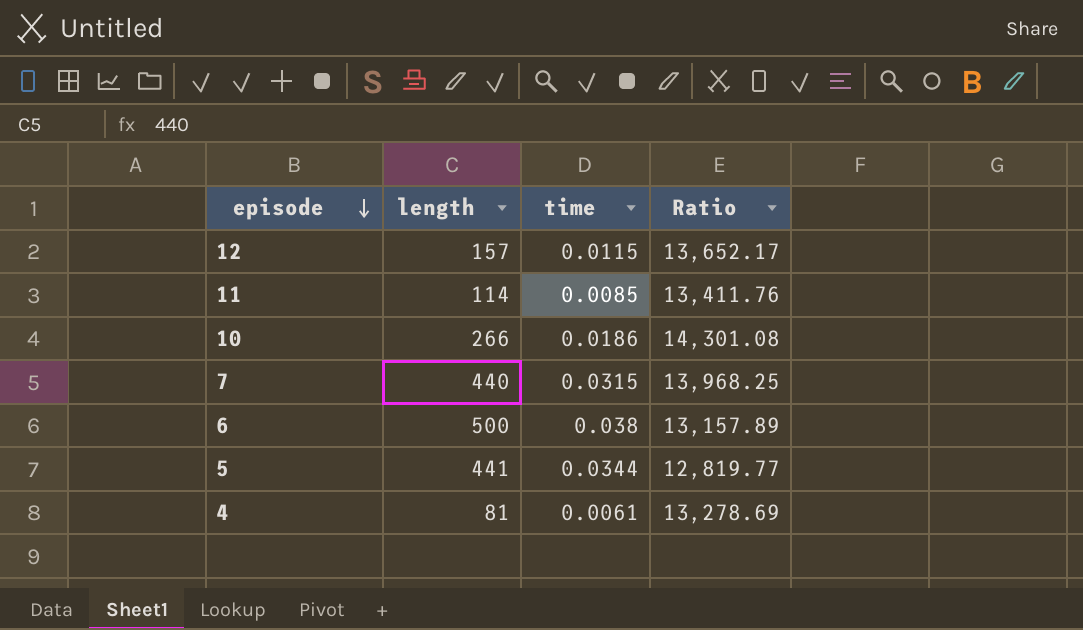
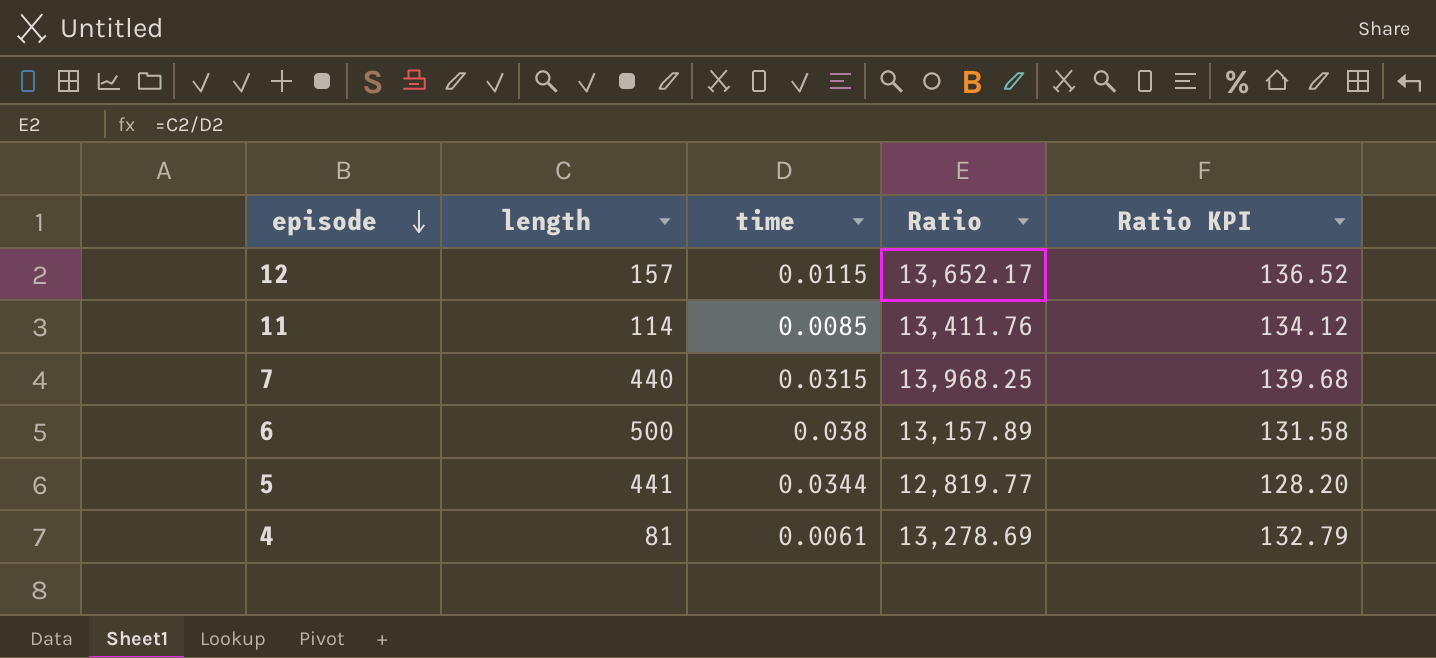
column Ratio KPI | formula: none -> [Ratio] * 0.01
row 10: 266 | 0.0186 | 14,301.08 -> none

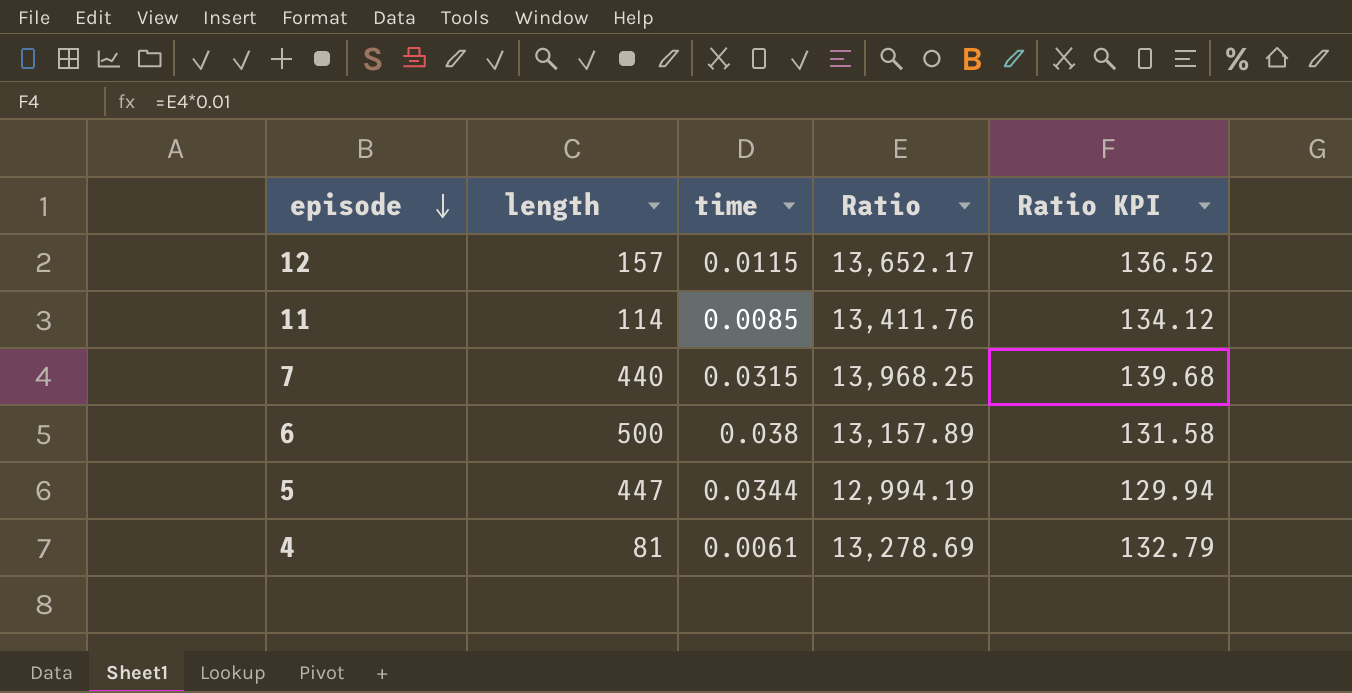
5 | length: 441 -> 447
5 | Ratio: 12,819.77 -> 12,994.19
5 | Ratio KPI: 128.20 -> 129.94

